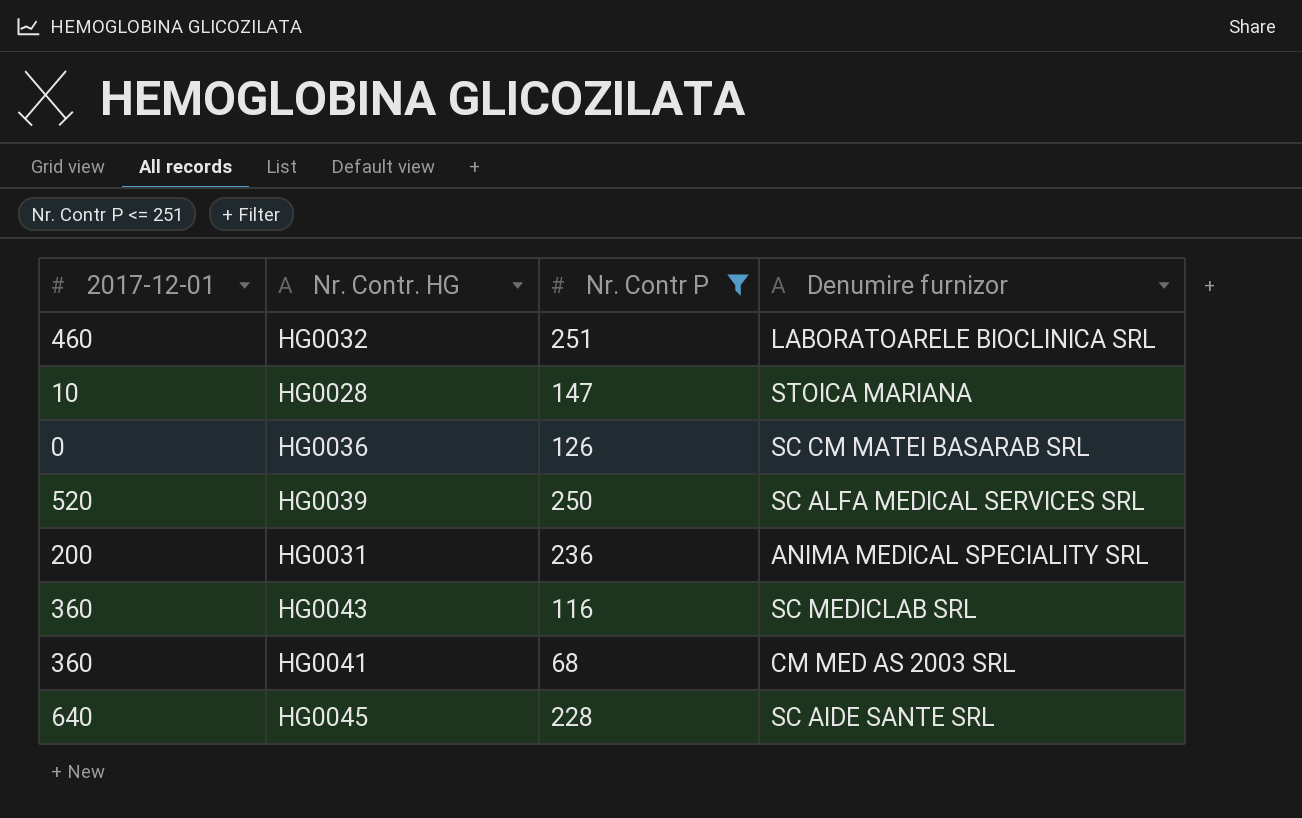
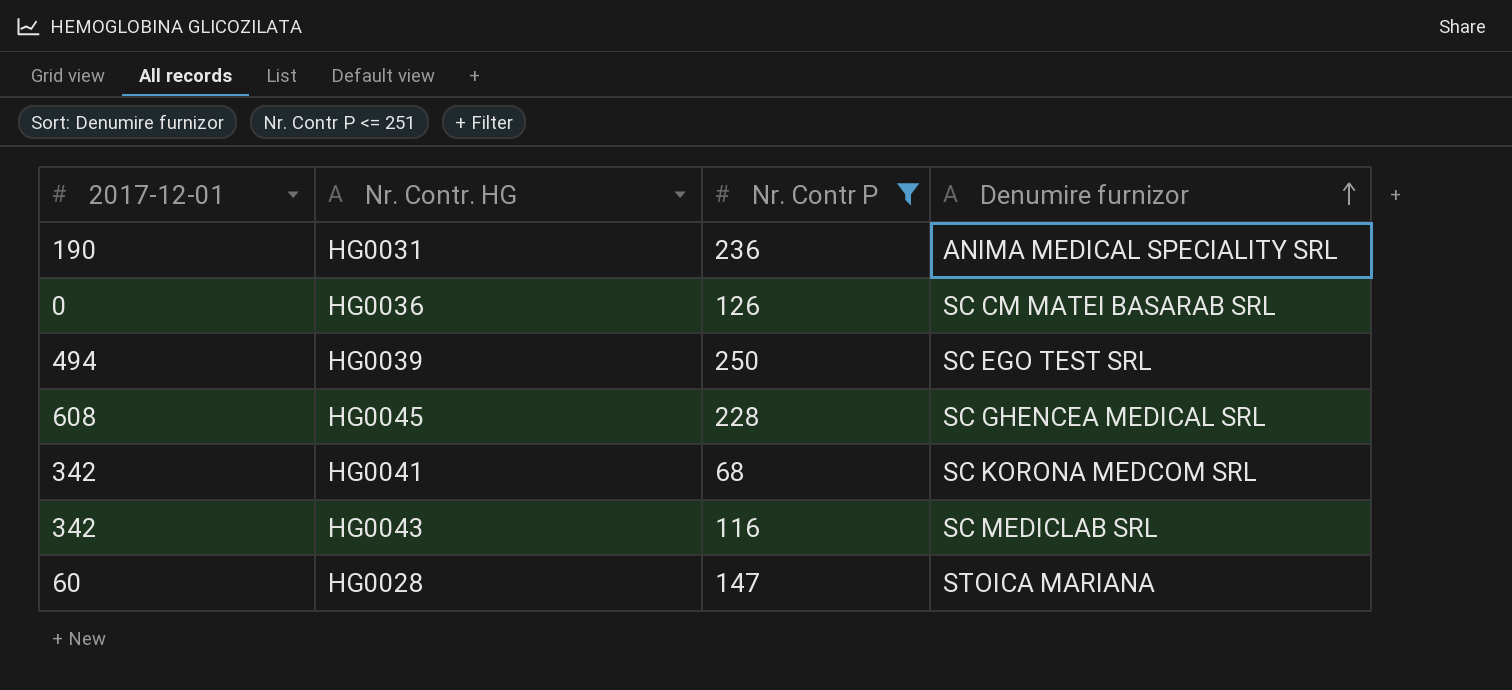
row order: none -> Denumire furnizor ascending
row HG0032: 460 | 251 | LABORATOARELE BIOCLINICA SRL -> none
HG0031 | 2017-12-01: 200 -> 190
HG0039 | 2017-12-01: 520 -> 494
HG0039 | Denumire furnizor: SC ALFA MEDICAL SERVICES SRL -> SC EGO TEST SRL
HG0045 | 2017-12-01: 640 -> 608
HG0045 | Denumire furnizor: SC AIDE SANTE SRL -> SC GHENCEA MEDICAL SRL
HG0041 | 2017-12-01: 360 -> 342
HG0041 | Denumire furnizor: CM MED AS 2003 SRL -> SC KORONA MEDCOM SRL
HG0043 | 2017-12-01: 360 -> 342
HG0028 | 2017-12-01: 10 -> 60

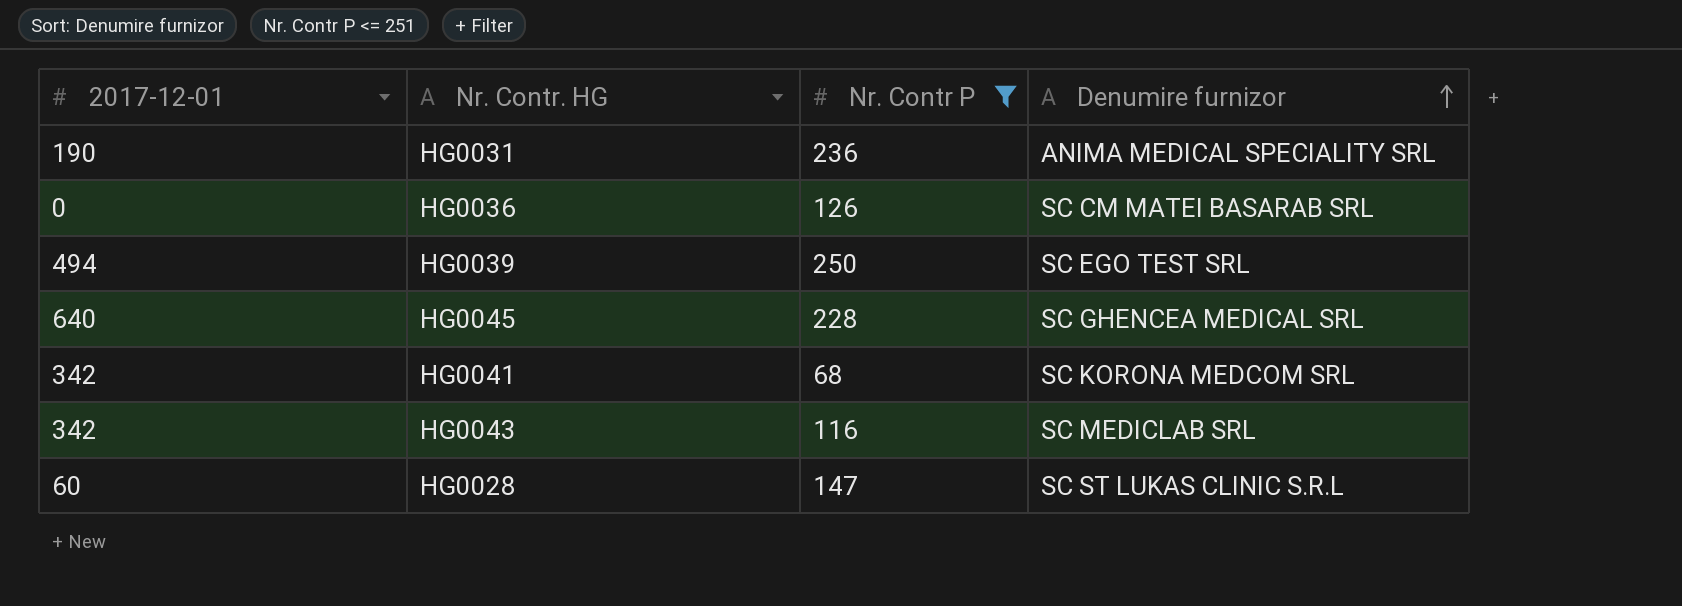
HG0045 | 2017-12-01: 608 -> 640
HG0028 | Denumire furnizor: STOICA MARIANA -> SC ST LUKAS CLINIC S.R.L

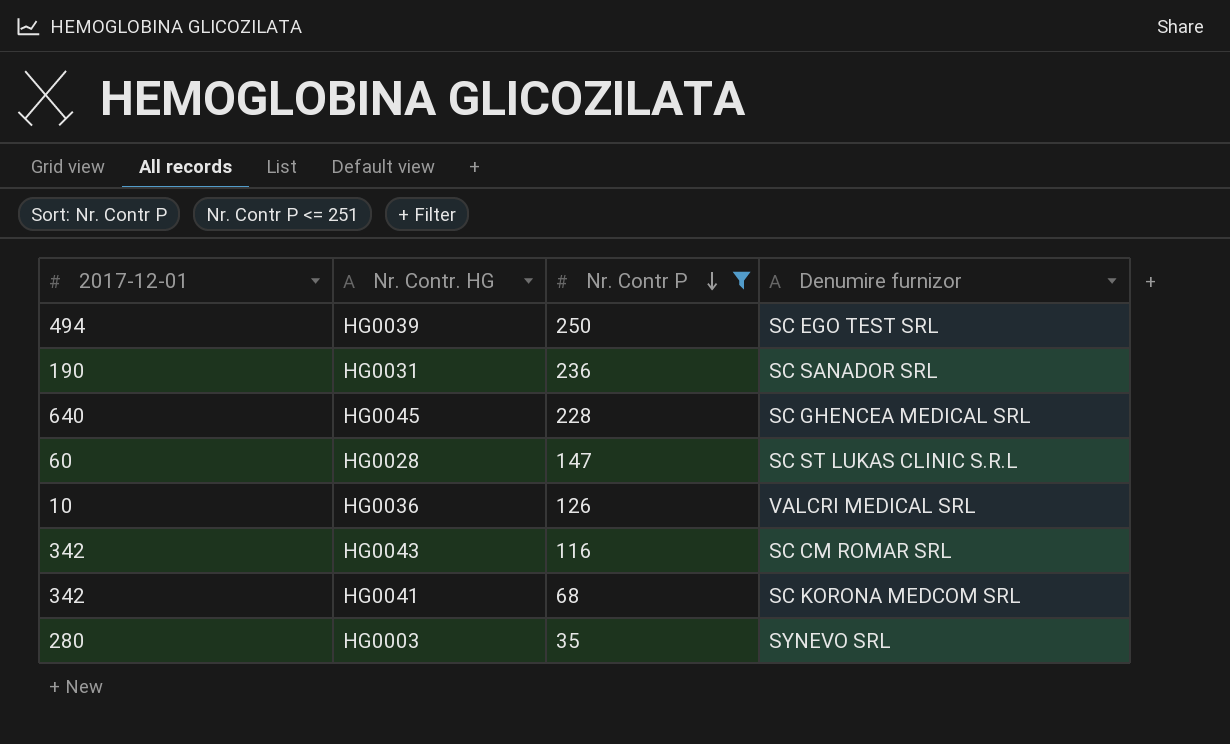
row order: Denumire furnizor ascending -> Nr. Contr P descending
HG0031 | Denumire furnizor: ANIMA MEDICAL SPECIALITY SRL -> SC SANADOR SRL
HG0036 | 2017-12-01: 0 -> 10
HG0036 | Denumire furnizor: SC CM MATEI BASARAB SRL -> VALCRI MEDICAL SRL
HG0043 | Denumire furnizor: SC MEDICLAB SRL -> SC CM ROMAR SRL
row HG0003: none -> 280 | 35 | SYNEVO SRL

